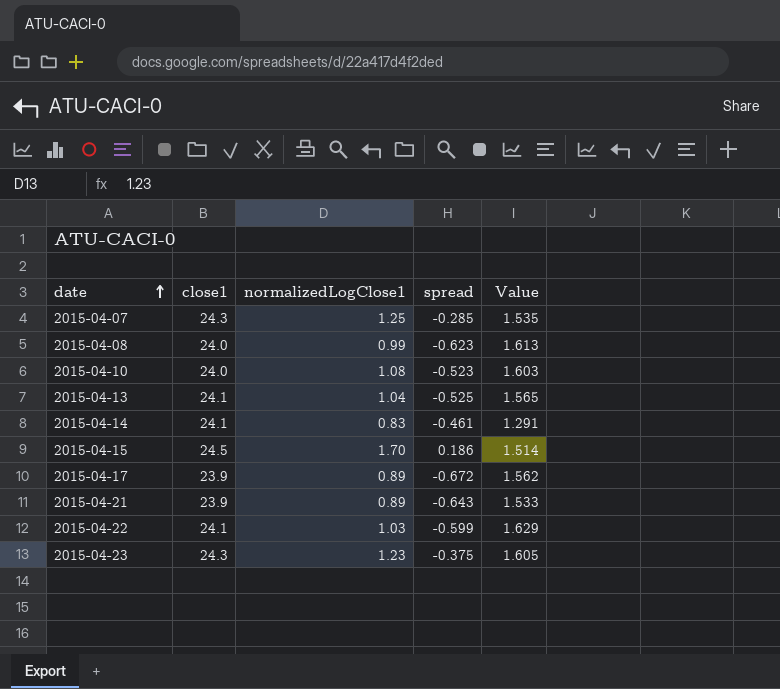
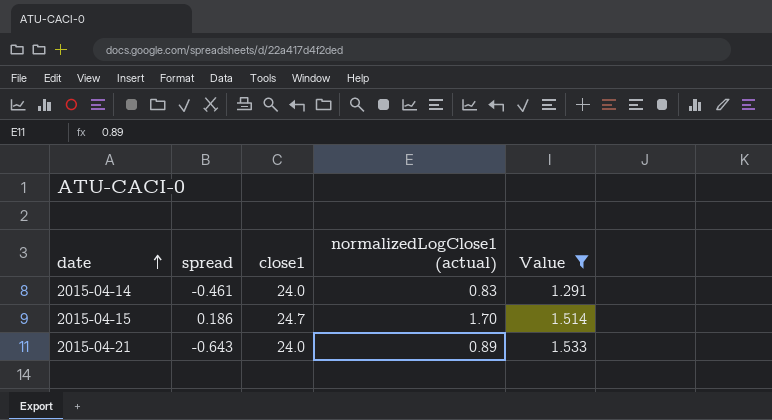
filter: none -> Value <= 1.533
column spread | position: 4 -> 2
column name: normalizedLogClose1 -> normalizedLogClose1 (actual)
2015-04-14 | close1: 24.1 -> 24.0
2015-04-15 | close1: 24.5 -> 24.7
2015-04-21 | close1: 23.9 -> 24.0

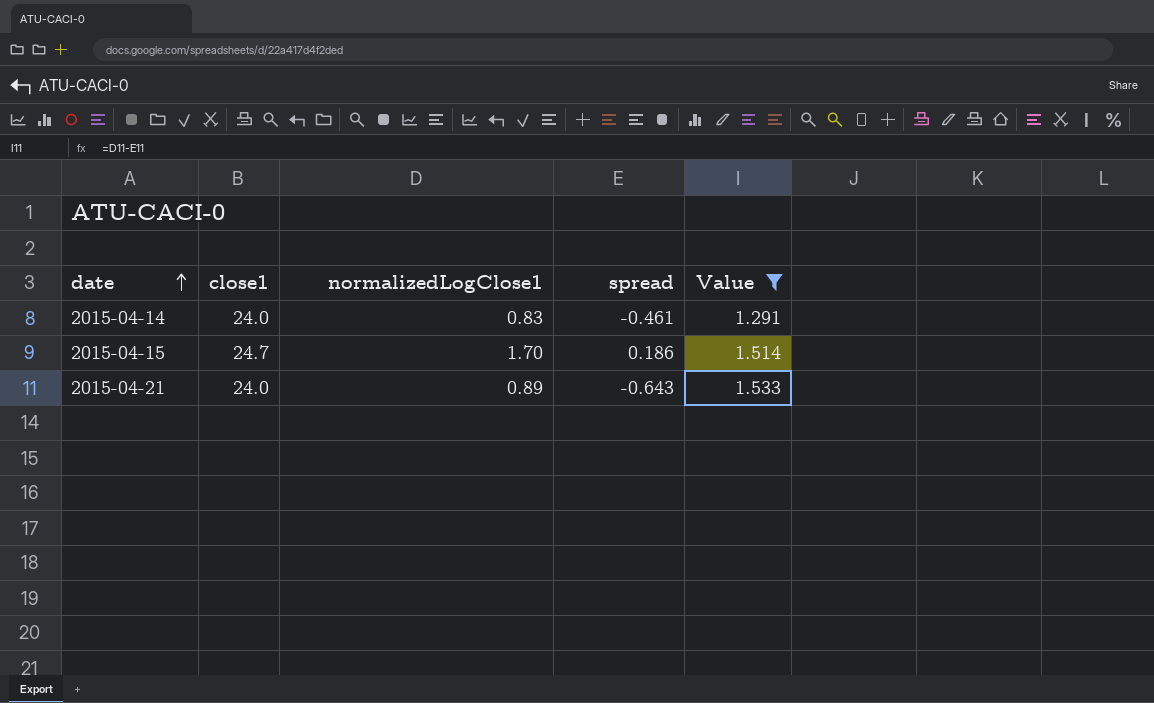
column name: normalizedLogClose1 (actual) -> normalizedLogClose1
column spread | position: 2 -> 4

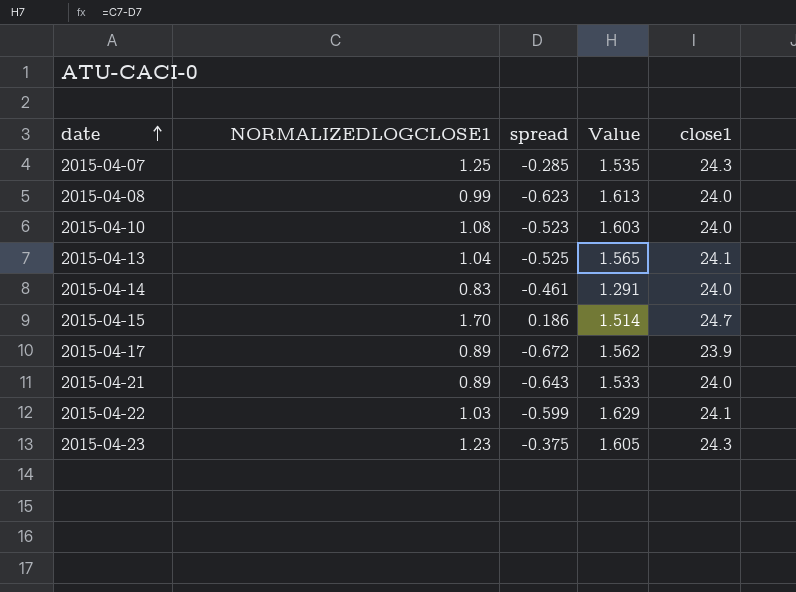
filter: Value <= 1.533 -> none
column name: normalizedLogClose1 -> NORMALIZEDLOGCLOSE1
column close1 | position: 2 -> 5

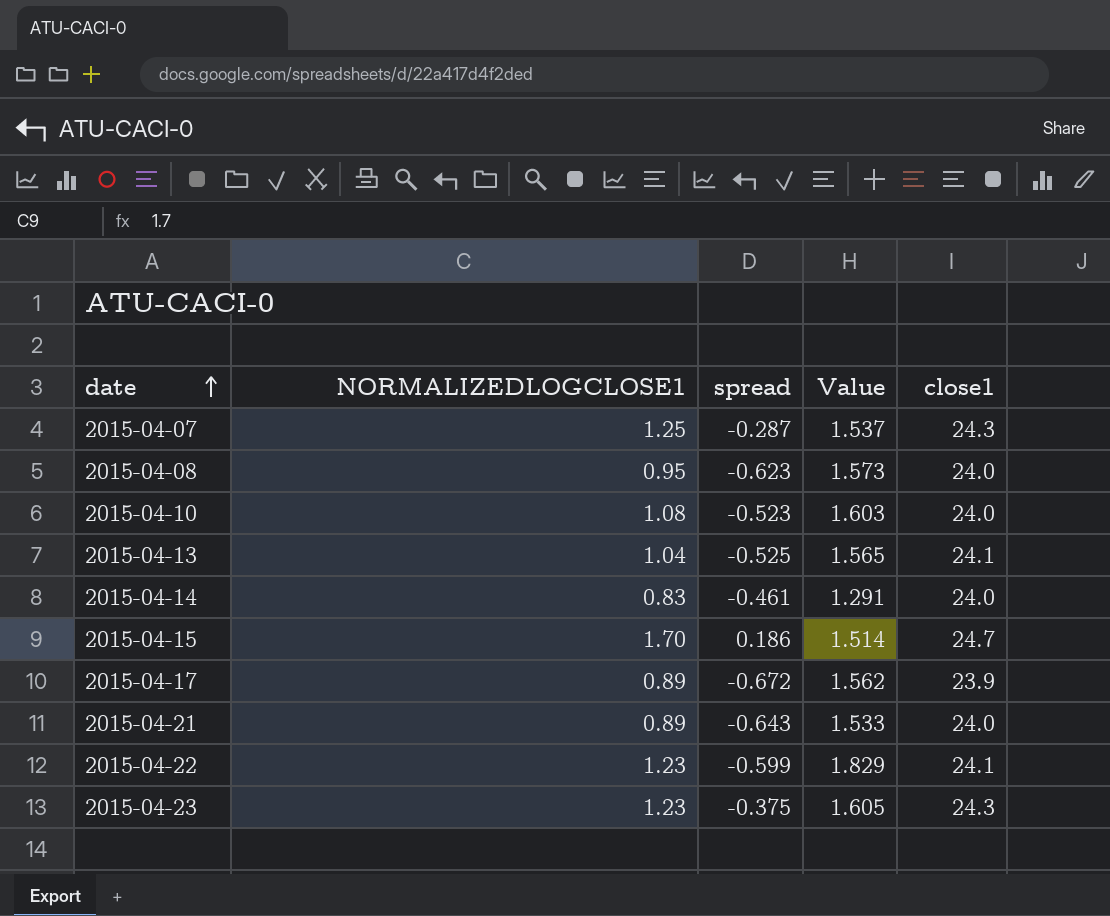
2015-04-07 | spread: -0.285 -> -0.287
2015-04-07 | Value: 1.535 -> 1.537
2015-04-08 | NORMALIZEDLOGCLOSE1: 0.99 -> 0.95
2015-04-08 | Value: 1.613 -> 1.573
2015-04-22 | NORMALIZEDLOGCLOSE1: 1.03 -> 1.23
2015-04-22 | Value: 1.629 -> 1.829

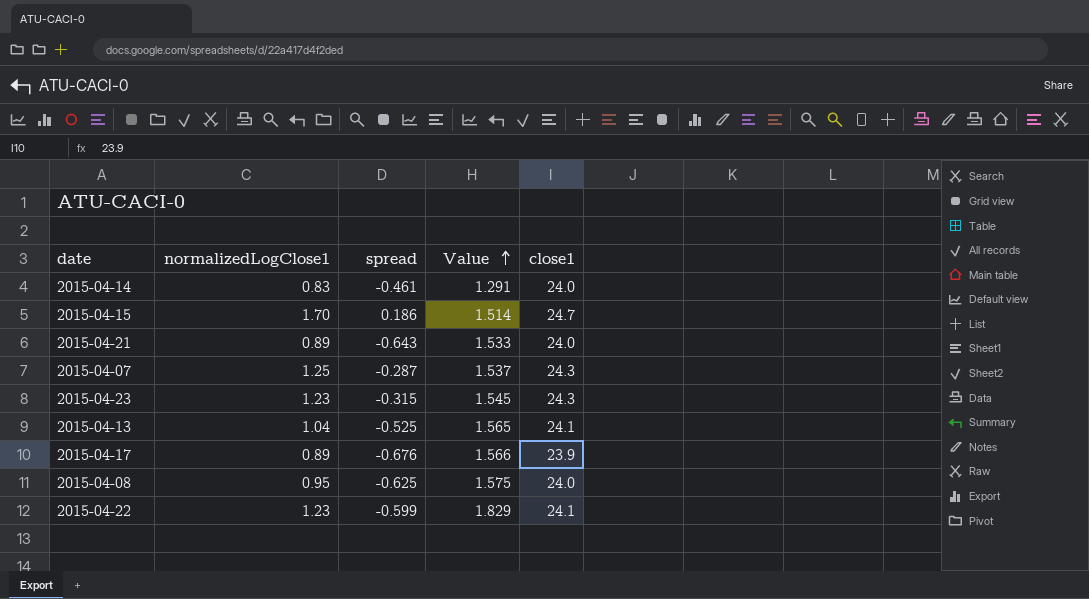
row order: date ascending -> Value ascending
column name: NORMALIZEDLOGCLOSE1 -> normalizedLogClose1
row 2015-04-10: 1.08 | -0.523 | 1.603 | 24.0 -> none
2015-04-23 | spread: -0.375 -> -0.315
2015-04-23 | Value: 1.605 -> 1.545
2015-04-17 | spread: -0.672 -> -0.676
2015-04-17 | Value: 1.562 -> 1.566
2015-04-08 | spread: -0.623 -> -0.625
2015-04-08 | Value: 1.573 -> 1.575

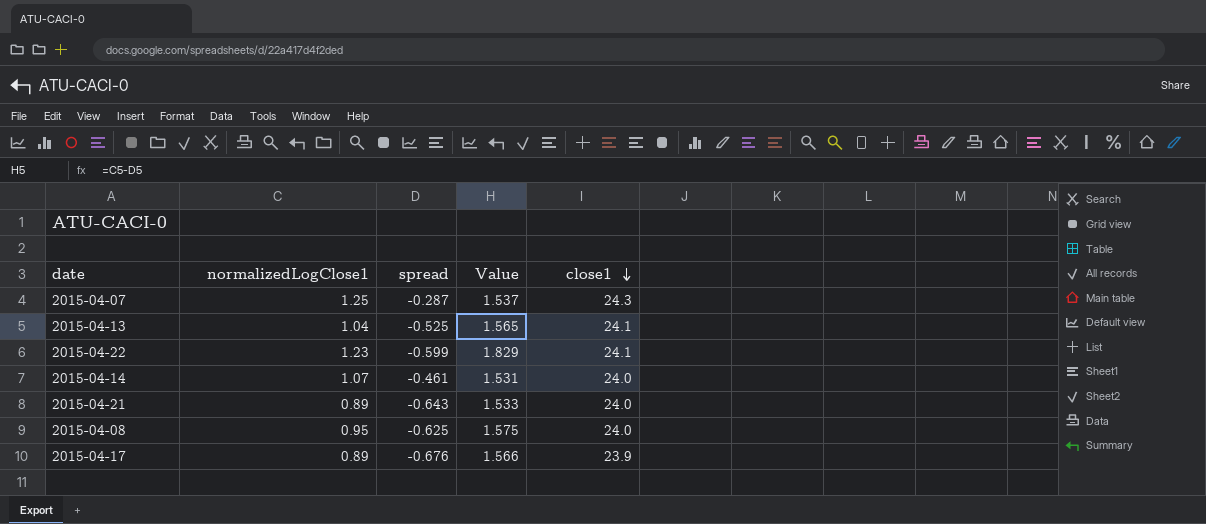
row order: Value ascending -> close1 descending
row 2015-04-15: 1.70 | 0.186 | 1.514 | 24.7 -> none
row 2015-04-23: 1.23 | -0.315 | 1.545 | 24.3 -> none
2015-04-14 | normalizedLogClose1: 0.83 -> 1.07
2015-04-14 | Value: 1.291 -> 1.531

